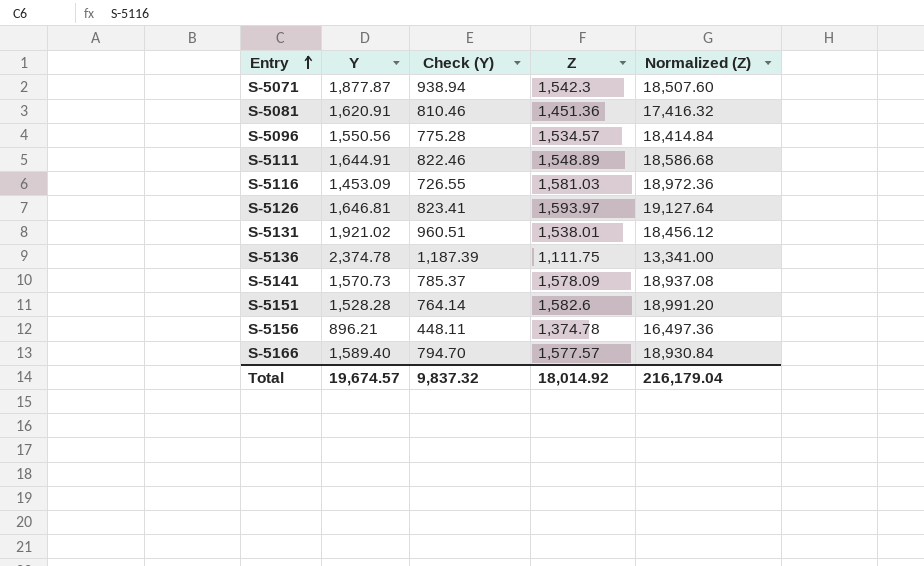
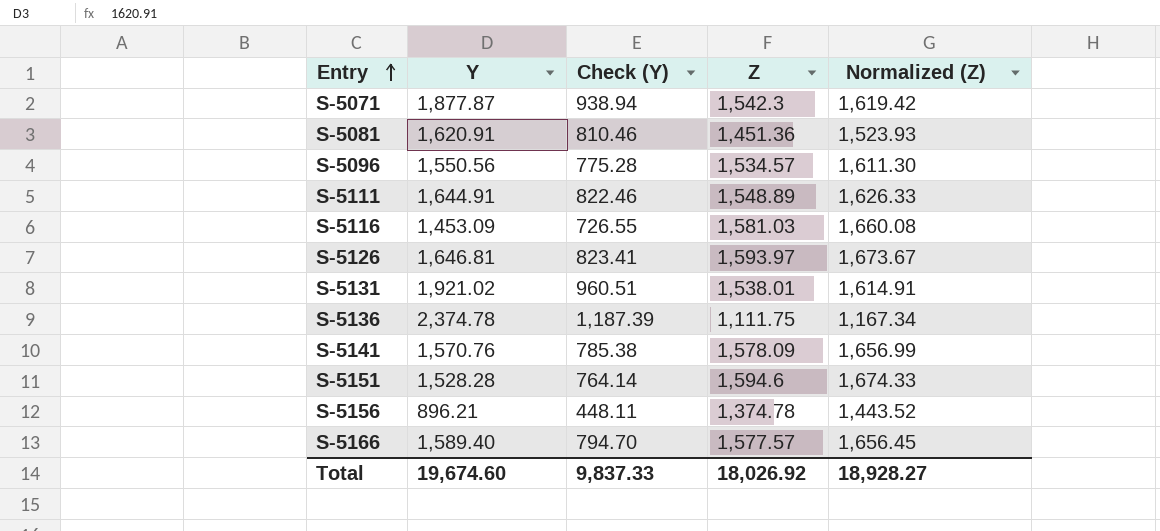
column Normalized (Z) | formula: [Z] * 12 -> [Z] * 1.05
S-5141 | Y: 1,570.73 -> 1,570.76
S-5141 | Check (Y): 785.37 -> 785.38
S-5151 | Z: 1,582.6 -> 1,594.6
Total | Y: 19,674.57 -> 19,674.60
Total | Check (Y): 9,837.32 -> 9,837.33
Total | Z: 18,014.92 -> 18,026.92
Total | Normalized (Z): 216,179.04 -> 18,928.27

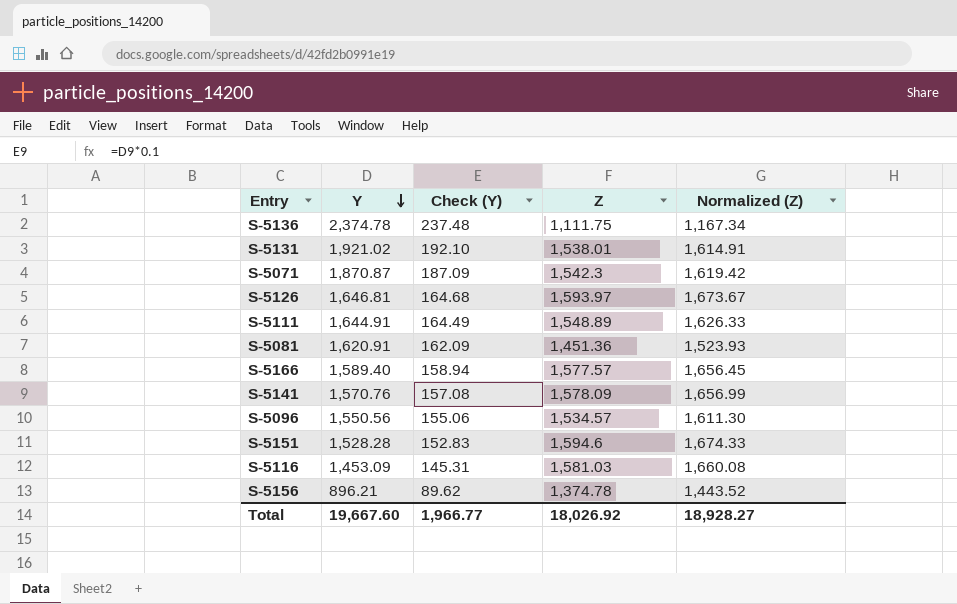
row order: Entry ascending -> Y descending
column Check (Y) | formula: [Y] * 0.5 -> [Y] * 0.1
S-5071 | Y: 1,877.87 -> 1,870.87
Total | Y: 19,674.60 -> 19,667.60
Total | Check (Y): 9,837.33 -> 1,966.77

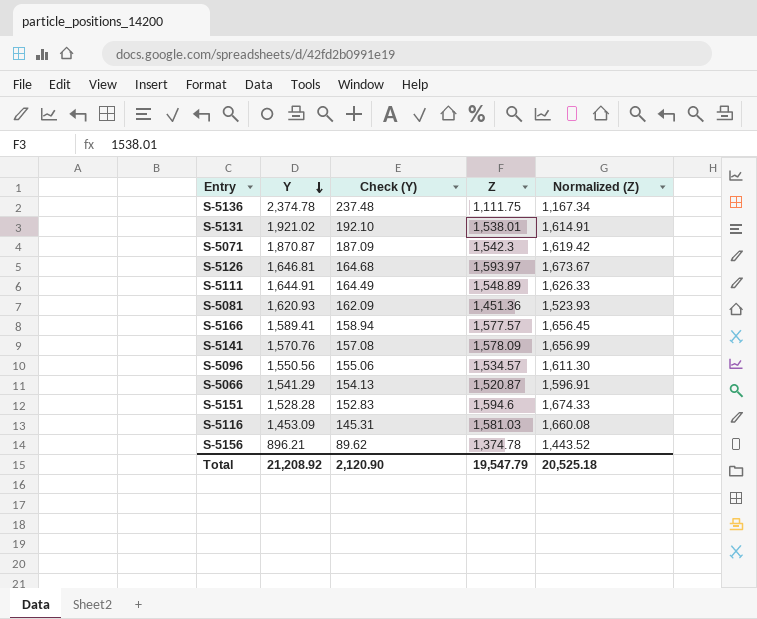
S-5081 | Y: 1,620.91 -> 1,620.93
S-5166 | Y: 1,589.40 -> 1,589.41
row S-5066: none -> 1,541.29 | 154.13 | 1,520.87 | 1,596.91
Total | Y: 19,667.60 -> 21,208.92
Total | Check (Y): 1,966.77 -> 2,120.90
Total | Z: 18,026.92 -> 19,547.79
Total | Normalized (Z): 18,928.27 -> 20,525.18

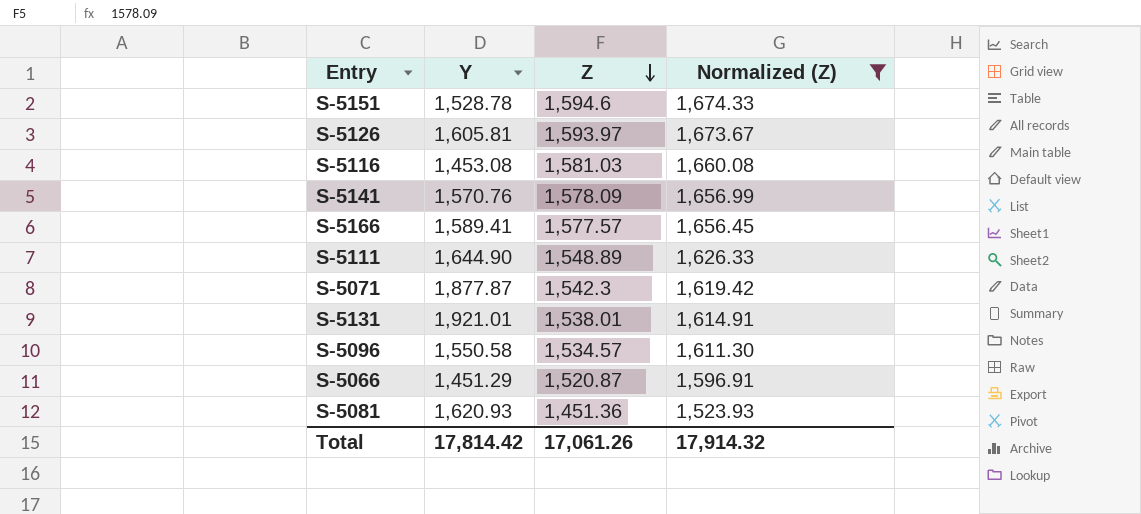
filter: none -> Normalized (Z) >= 1,523.93
row order: Y descending -> Z descending
column Check (Y) | formula: [Y] * 0.1 -> none
S-5151 | Y: 1,528.28 -> 1,528.78
S-5126 | Y: 1,646.81 -> 1,605.81
S-5116 | Y: 1,453.09 -> 1,453.08
S-5111 | Y: 1,644.91 -> 1,644.90
S-5071 | Y: 1,870.87 -> 1,877.87
S-5131 | Y: 1,921.02 -> 1,921.01
S-5096 | Y: 1,550.56 -> 1,550.58
S-5066 | Y: 1,541.29 -> 1,451.29
Total | Y: 21,208.92 -> 17,814.42
Total | Z: 19,547.79 -> 17,061.26
Total | Normalized (Z): 20,525.18 -> 17,914.32

